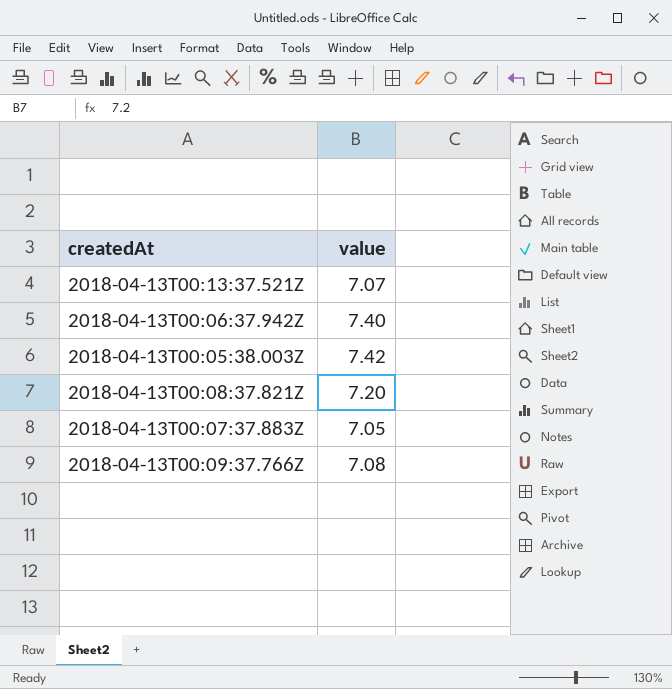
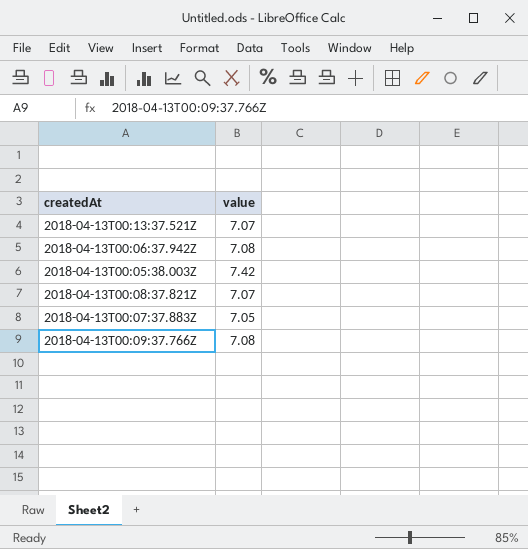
2018-04-13T00:06:37.942Z | value: 7.40 -> 7.08
2018-04-13T00:08:37.821Z | value: 7.20 -> 7.07

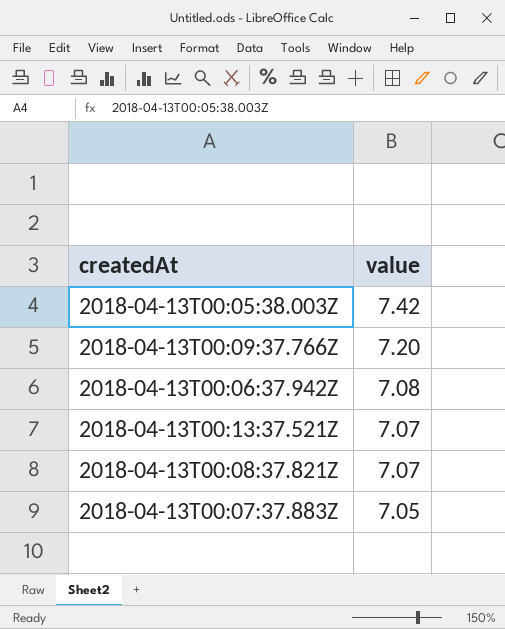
row order: none -> value descending
2018-04-13T00:09:37.766Z | value: 7.08 -> 7.20

